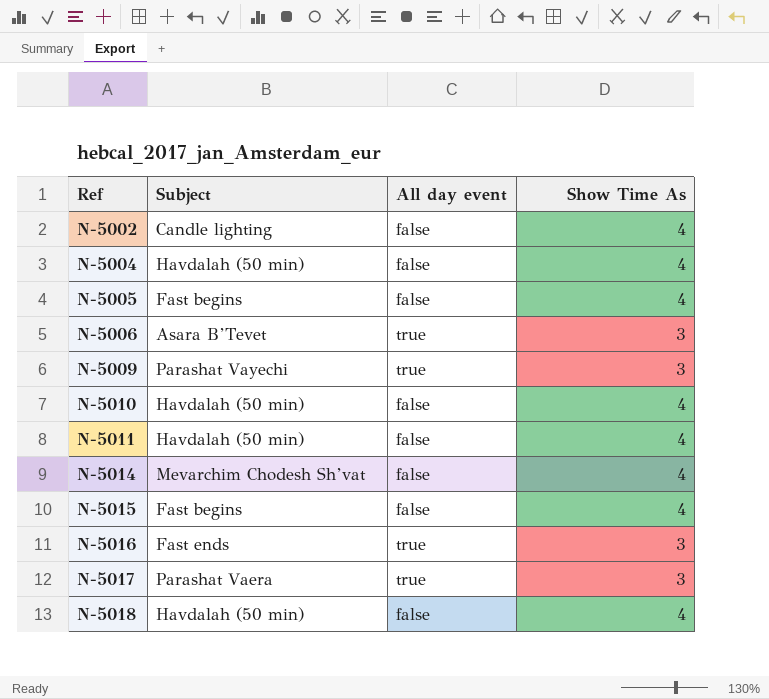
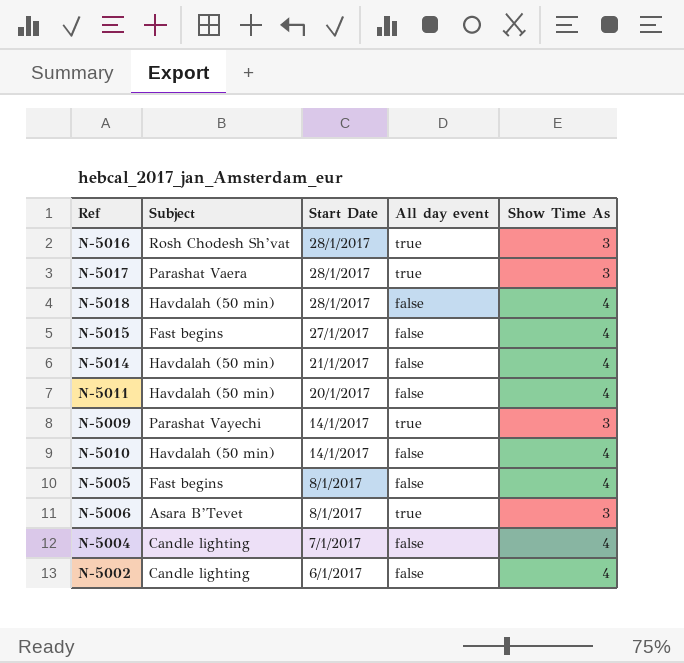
row order: Ref ascending -> Start Date descending
column Start Date | position: none -> 3
N-5016 | Subject: Fast ends -> Rosh Chodesh Sh’vat
N-5014 | Subject: Mevarchim Chodesh Sh’vat -> Havdalah (50 min)
N-5004 | Subject: Havdalah (50 min) -> Candle lighting

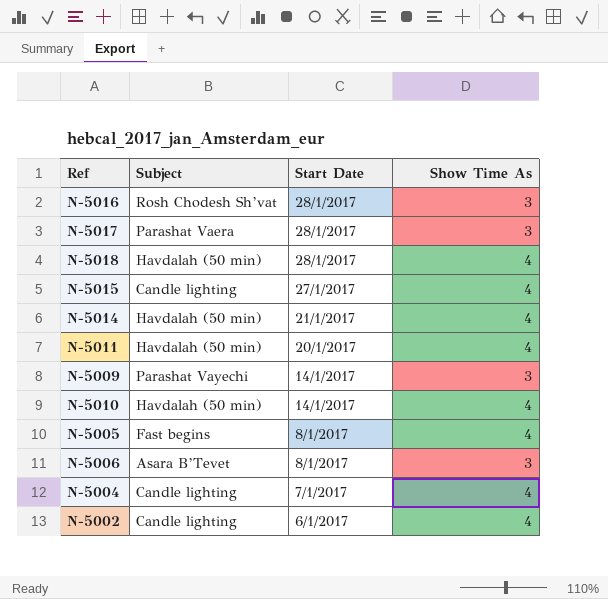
column All day event | position: 4 -> none
N-5015 | Subject: Fast begins -> Candle lighting

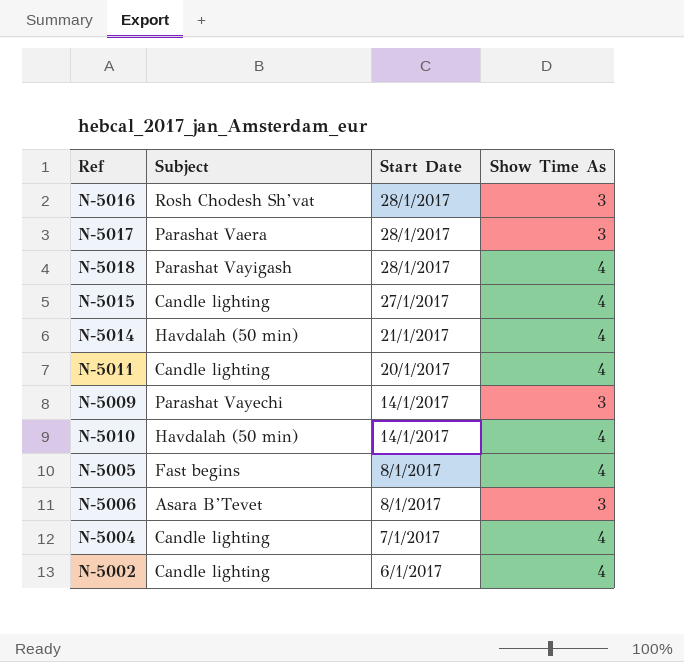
N-5018 | Subject: Havdalah (50 min) -> Parashat Vayigash
N-5011 | Subject: Havdalah (50 min) -> Candle lighting

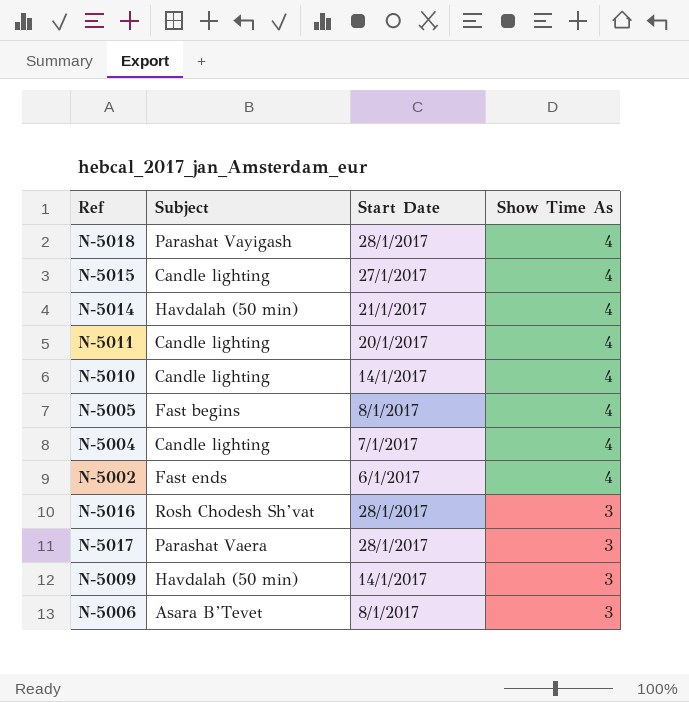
row order: Start Date descending -> Show Time As descending
N-5010 | Subject: Havdalah (50 min) -> Candle lighting
N-5002 | Subject: Candle lighting -> Fast ends
N-5009 | Subject: Parashat Vayechi -> Havdalah (50 min)

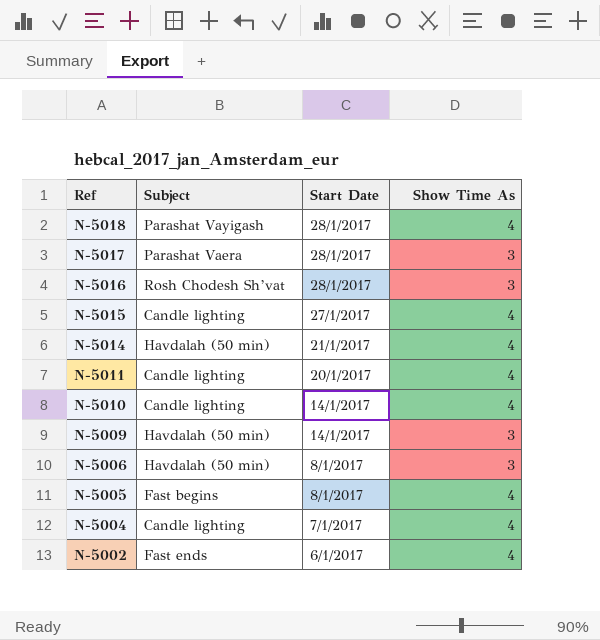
row order: Show Time As descending -> Ref descending
N-5006 | Subject: Asara B’Tevet -> Havdalah (50 min)

